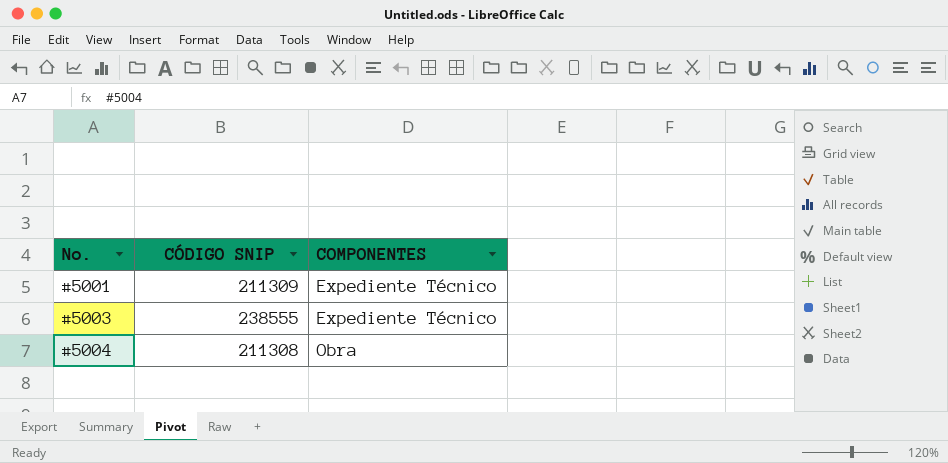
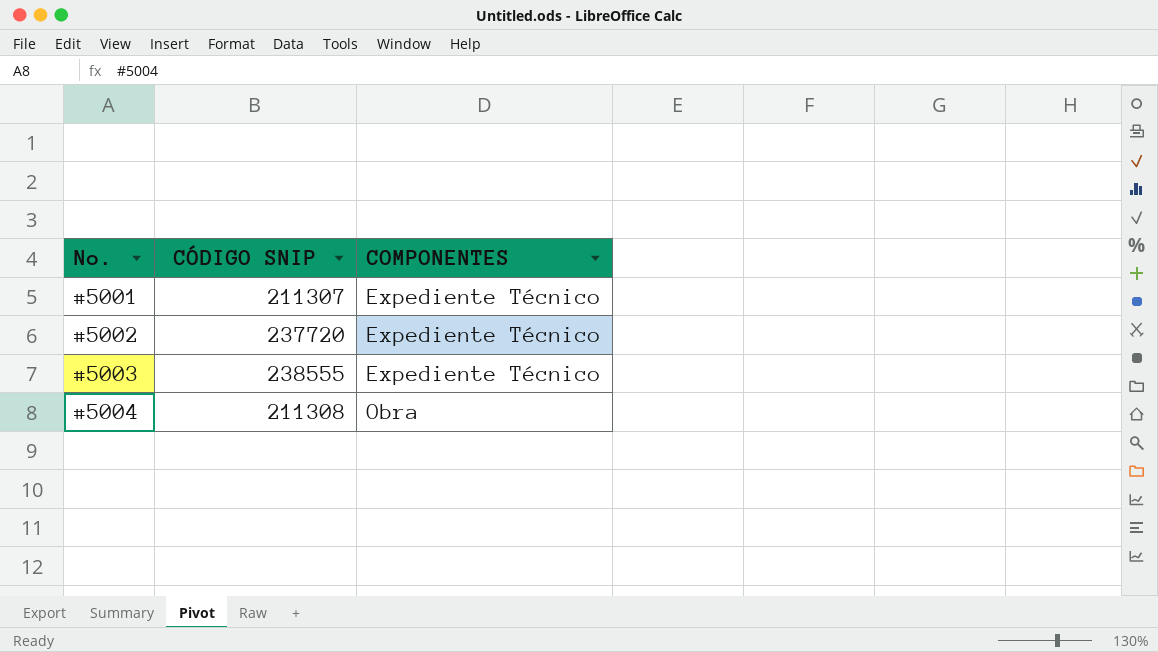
#5001 | CÓDIGO SNIP: 211309 -> 211307
row #5002: none -> 237720 | Expediente Técnico

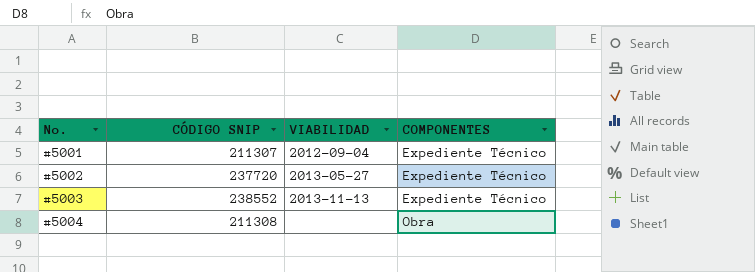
column VIABILIDAD | position: none -> 3
#5003 | CÓDIGO SNIP: 238555 -> 238552

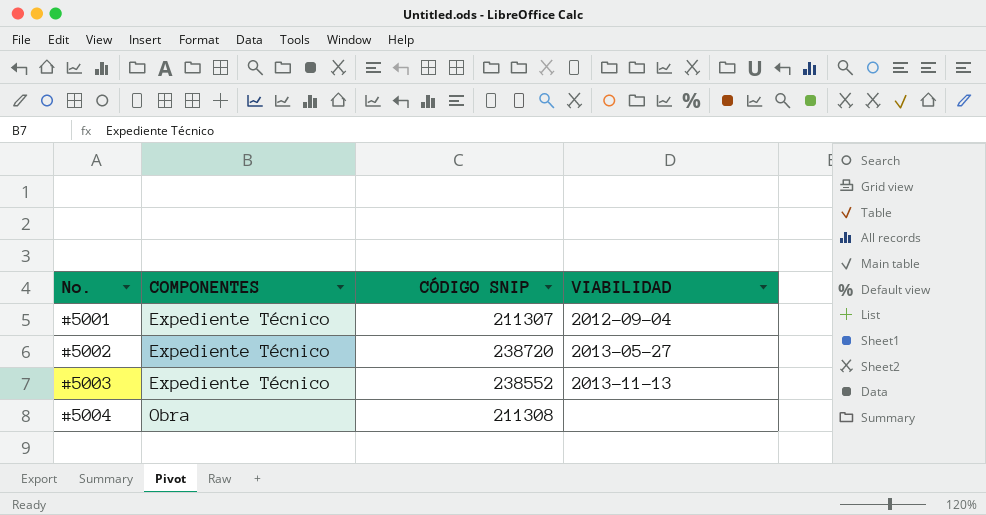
column COMPONENTES | position: 4 -> 2
#5002 | CÓDIGO SNIP: 237720 -> 238720

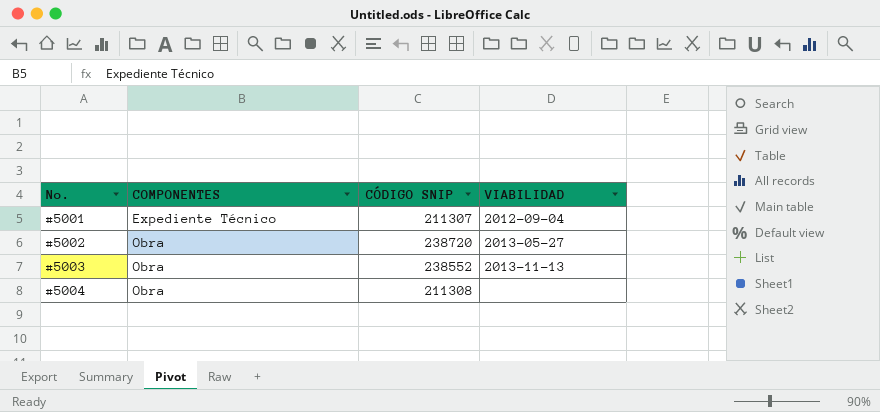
#5002 | COMPONENTES: Expediente Técnico -> Obra
#5003 | COMPONENTES: Expediente Técnico -> Obra

